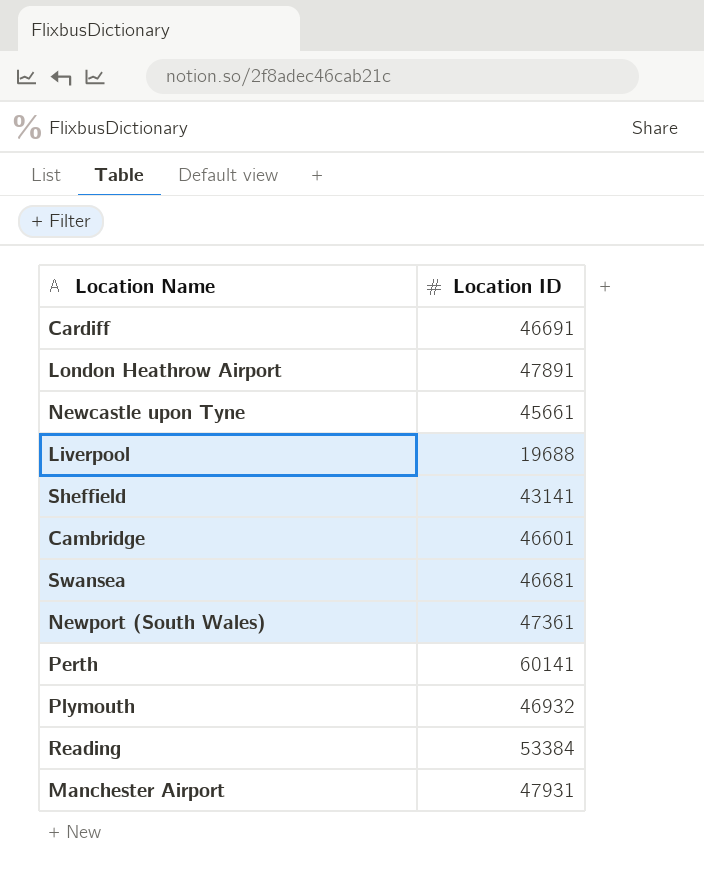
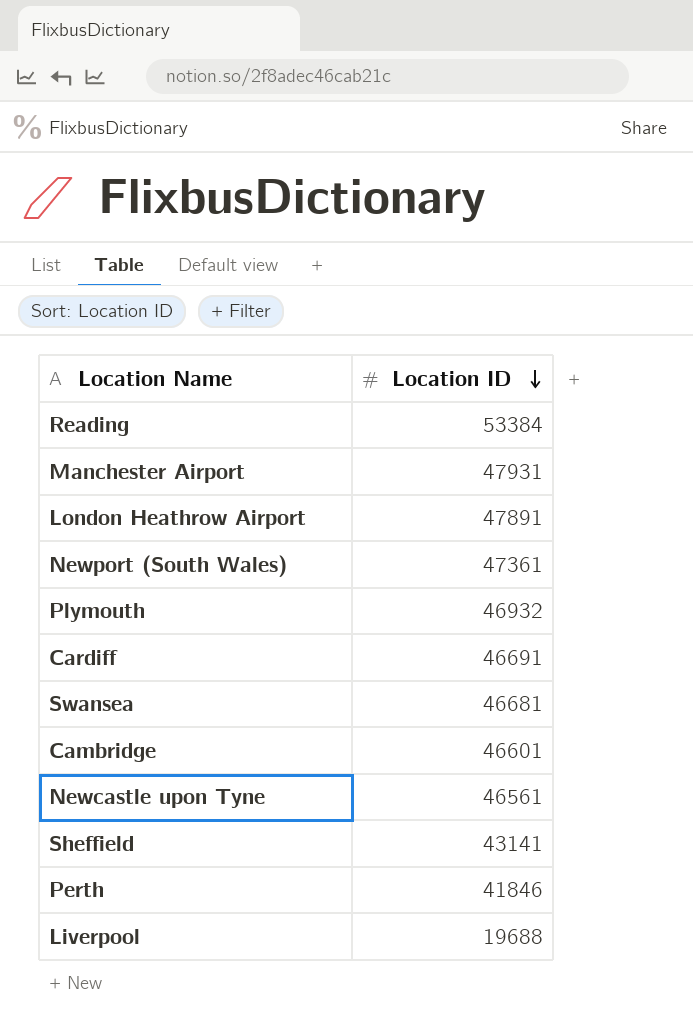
row order: none -> Location ID descending
Newcastle upon Tyne | Location ID: 45661 -> 46561
Perth | Location ID: 60141 -> 41846

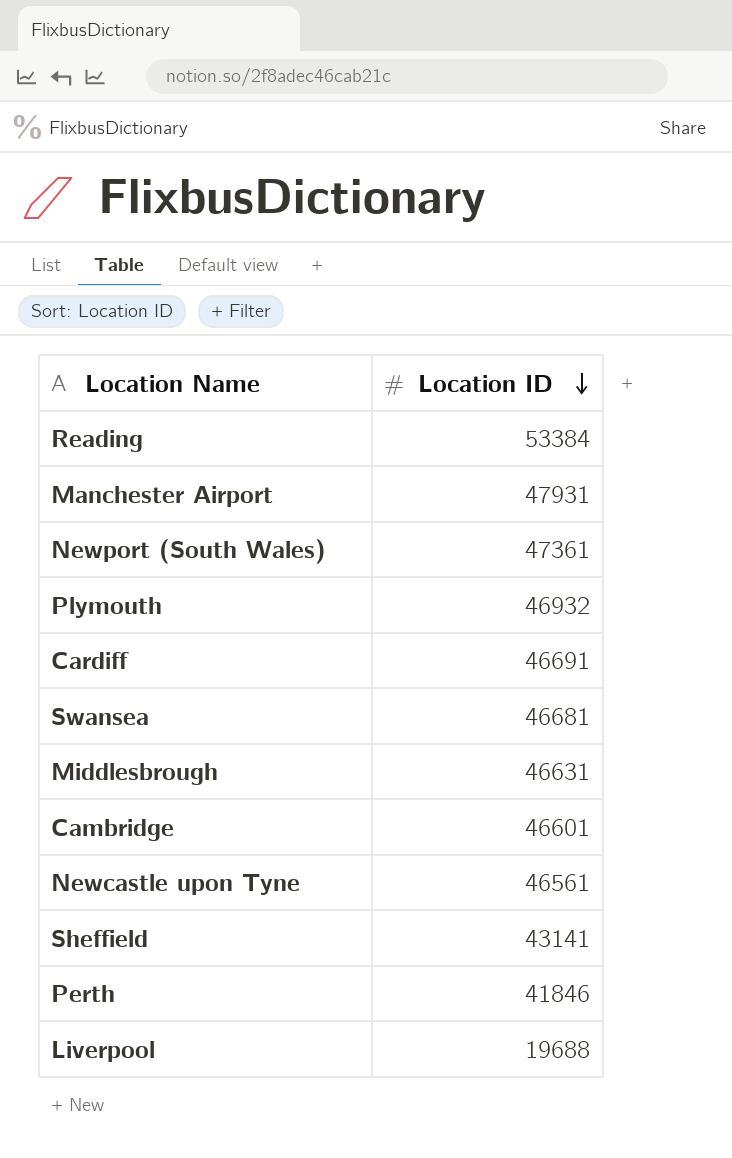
row London Heathrow Airport: 47891 -> none
row Middlesbrough: none -> 46631

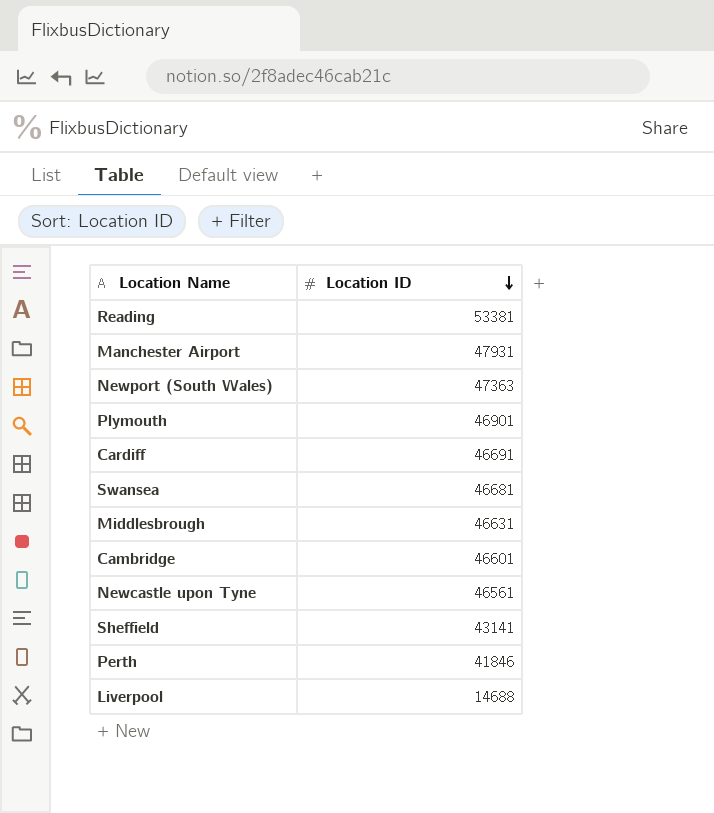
Reading | Location ID: 53384 -> 53381
Newport (South Wales) | Location ID: 47361 -> 47363
Plymouth | Location ID: 46932 -> 46901
Liverpool | Location ID: 19688 -> 14688

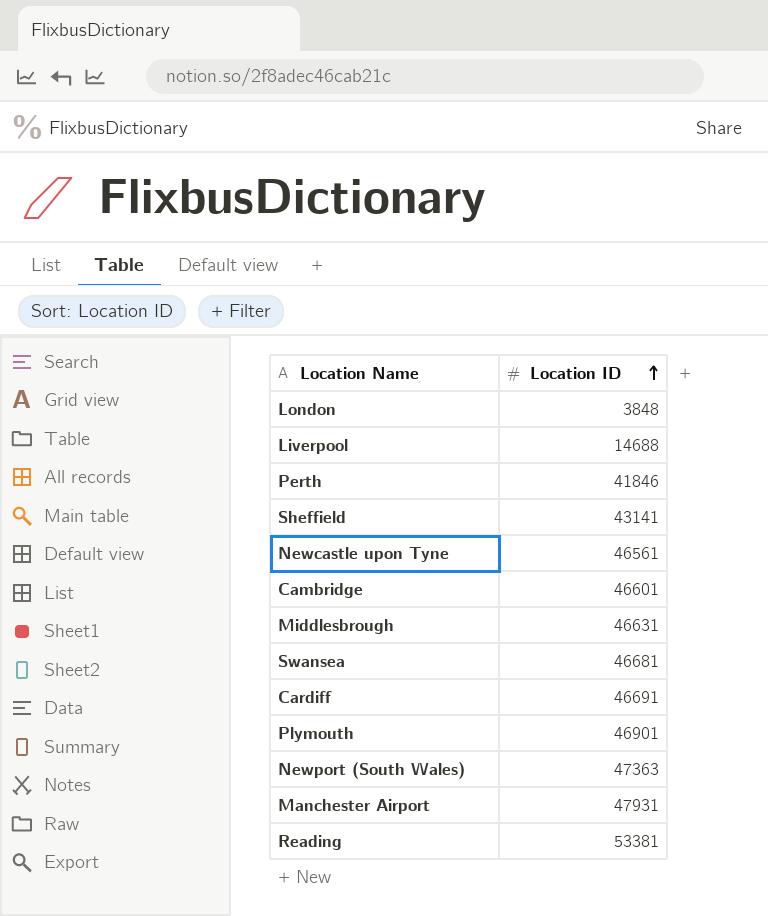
row order: Location ID descending -> Location ID ascending
row London: none -> 3848

